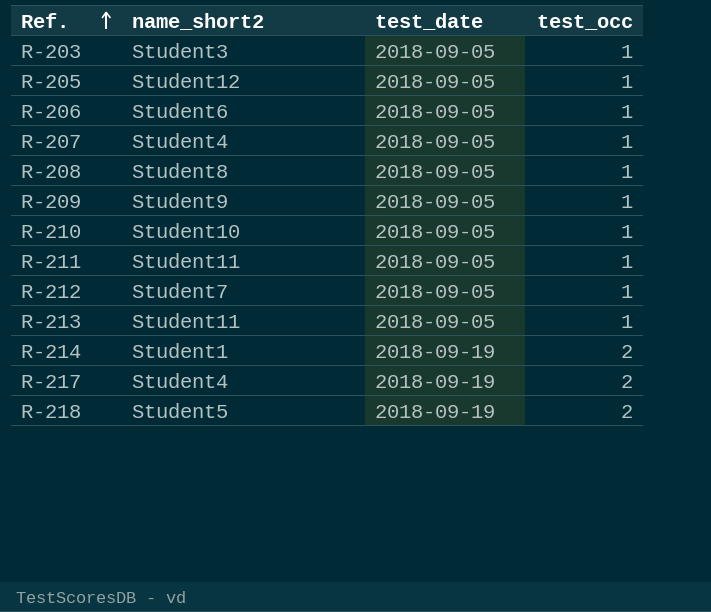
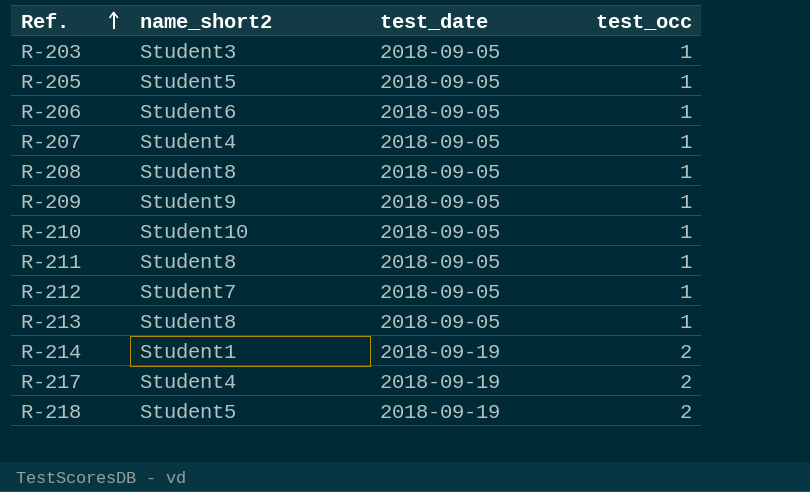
R-205 | name_short2: Student12 -> Student5
R-211 | name_short2: Student11 -> Student8
R-213 | name_short2: Student11 -> Student8

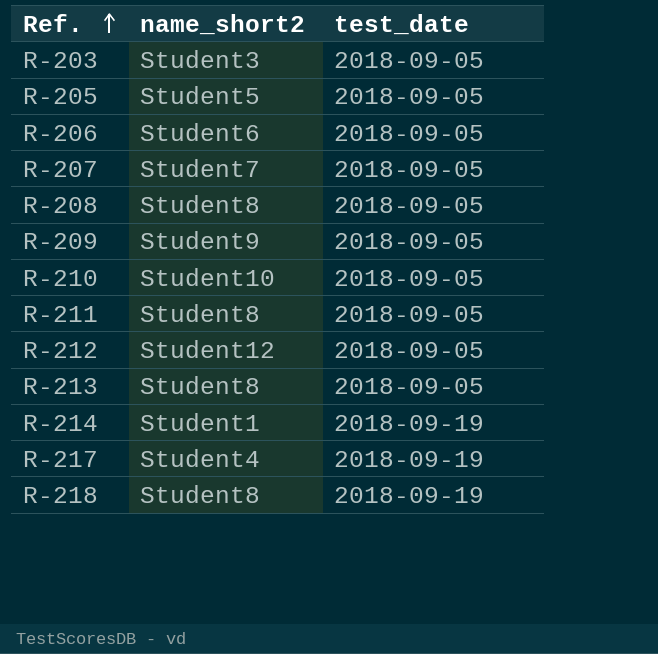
column test_occ | position: 4 -> none
R-207 | name_short2: Student4 -> Student7
R-212 | name_short2: Student7 -> Student12
R-218 | name_short2: Student5 -> Student8

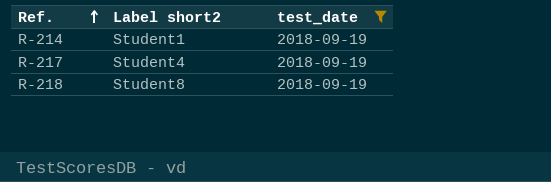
filter: none -> test_date = 2018-09-19
column name: name_short2 -> Label short2

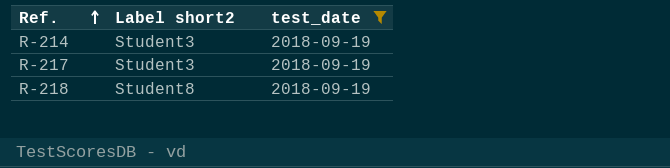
R-214 | Label short2: Student1 -> Student3
R-217 | Label short2: Student4 -> Student3

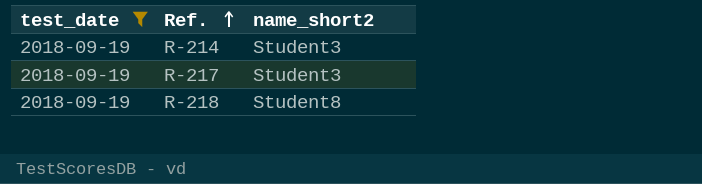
column test_date | position: 3 -> 1
column name: Label short2 -> name_short2

